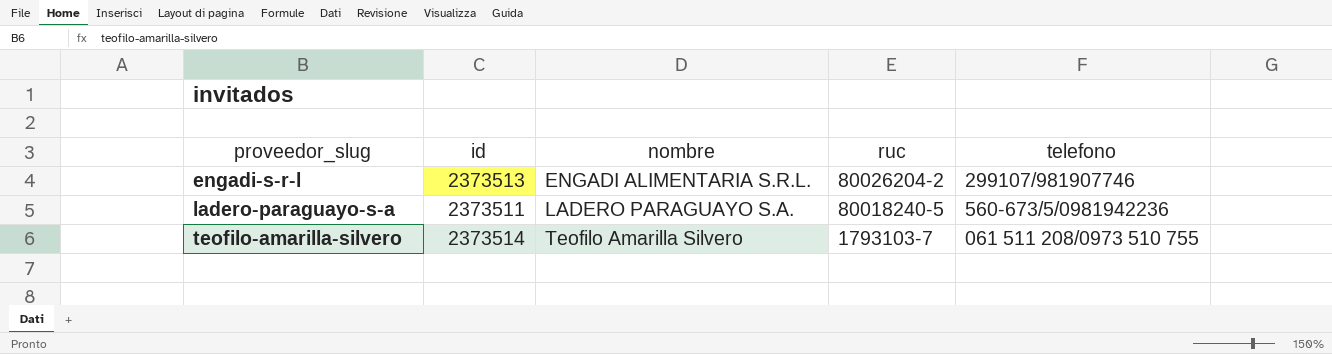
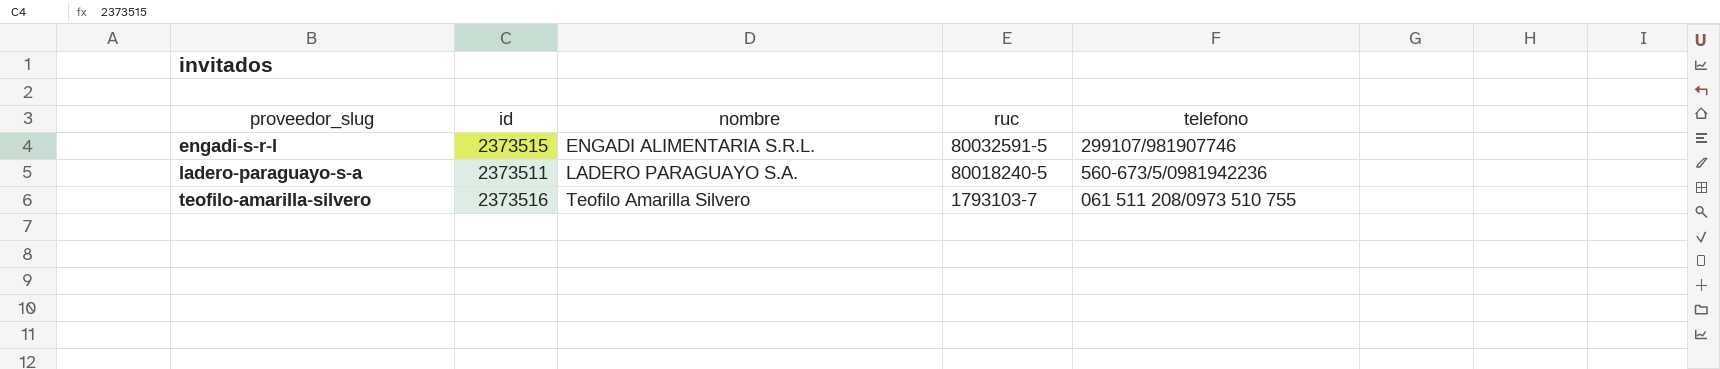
engadi-s-r-l | id: 2373513 -> 2373515
engadi-s-r-l | ruc: 80026204-2 -> 80032591-5
teofilo-amarilla-silvero | id: 2373514 -> 2373516

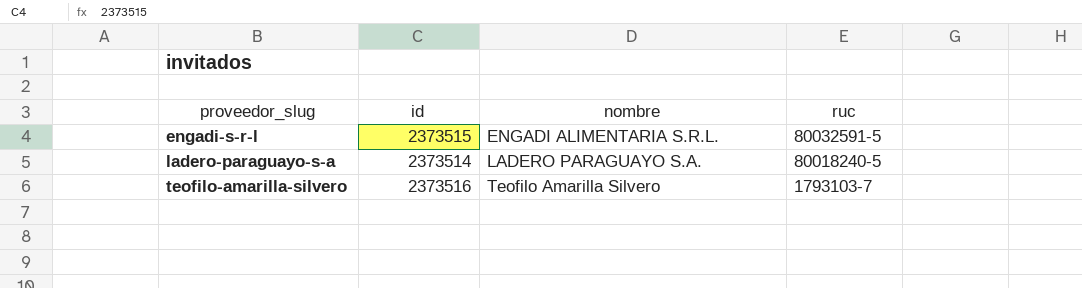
column telefono | position: 5 -> none
ladero-paraguayo-s-a | id: 2373511 -> 2373514

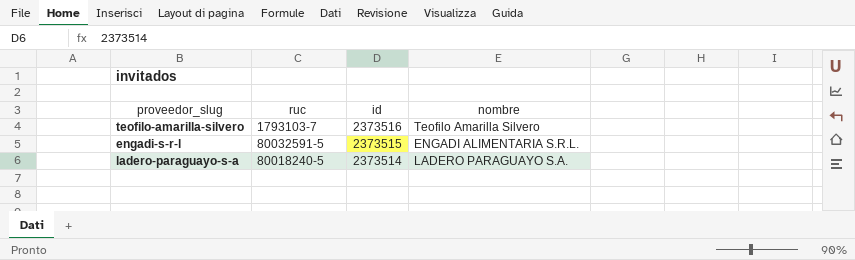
row order: proveedor_slug ascending -> id descending
column ruc | position: 4 -> 2

